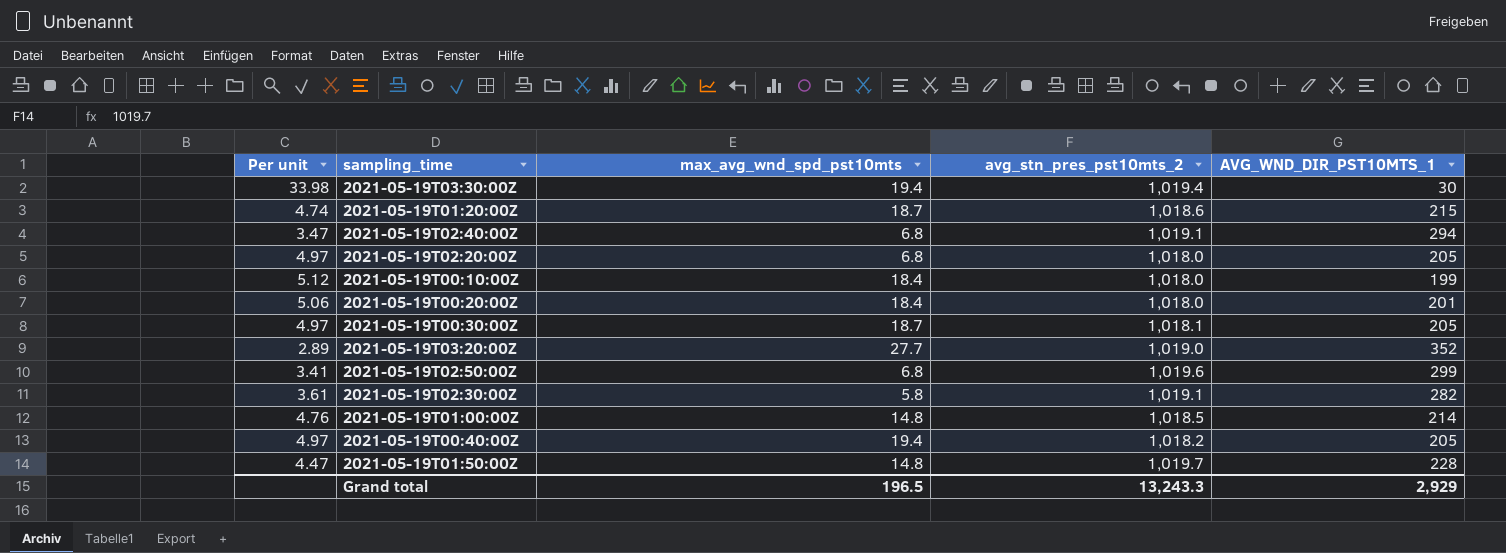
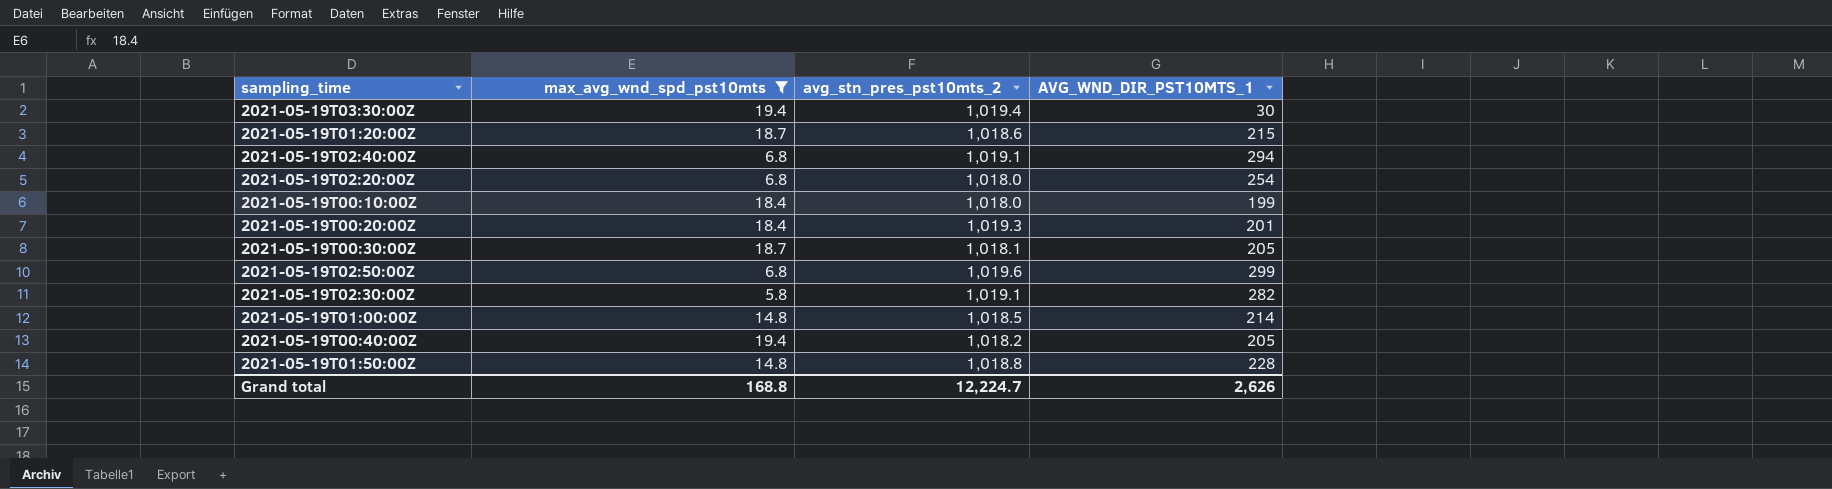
filter: none -> max_avg_wnd_spd_pst10mts != 27.7
column Per unit | formula: [avg_stn_pres_pst10mts_2] / [AVG_WND_DIR_PST10MTS_1] -> none
2021-05-19T02:20:00Z | AVG_WND_DIR_PST10MTS_1: 205 -> 254
2021-05-19T00:20:00Z | avg_stn_pres_pst10mts_2: 1,018.0 -> 1,019.3
2021-05-19T01:50:00Z | avg_stn_pres_pst10mts_2: 1,019.7 -> 1,018.8
Grand total | max_avg_wnd_spd_pst10mts: 196.5 -> 168.8
Grand total | avg_stn_pres_pst10mts_2: 13,243.3 -> 12,224.7
Grand total | AVG_WND_DIR_PST10MTS_1: 2,929 -> 2,626

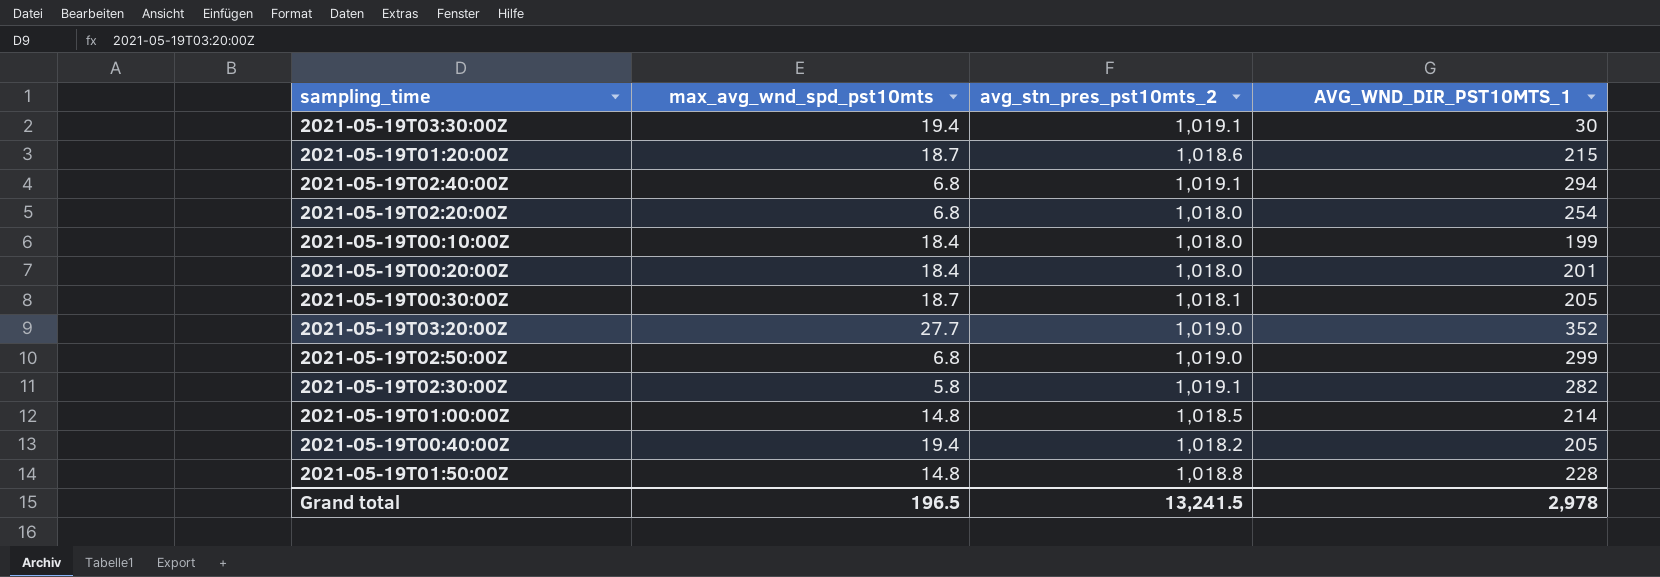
filter: max_avg_wnd_spd_pst10mts != 27.7 -> none
2021-05-19T03:30:00Z | avg_stn_pres_pst10mts_2: 1,019.4 -> 1,019.1
2021-05-19T00:20:00Z | avg_stn_pres_pst10mts_2: 1,019.3 -> 1,018.0
2021-05-19T02:50:00Z | avg_stn_pres_pst10mts_2: 1,019.6 -> 1,019.0
Grand total | max_avg_wnd_spd_pst10mts: 168.8 -> 196.5
Grand total | avg_stn_pres_pst10mts_2: 12,224.7 -> 13,241.5
Grand total | AVG_WND_DIR_PST10MTS_1: 2,626 -> 2,978

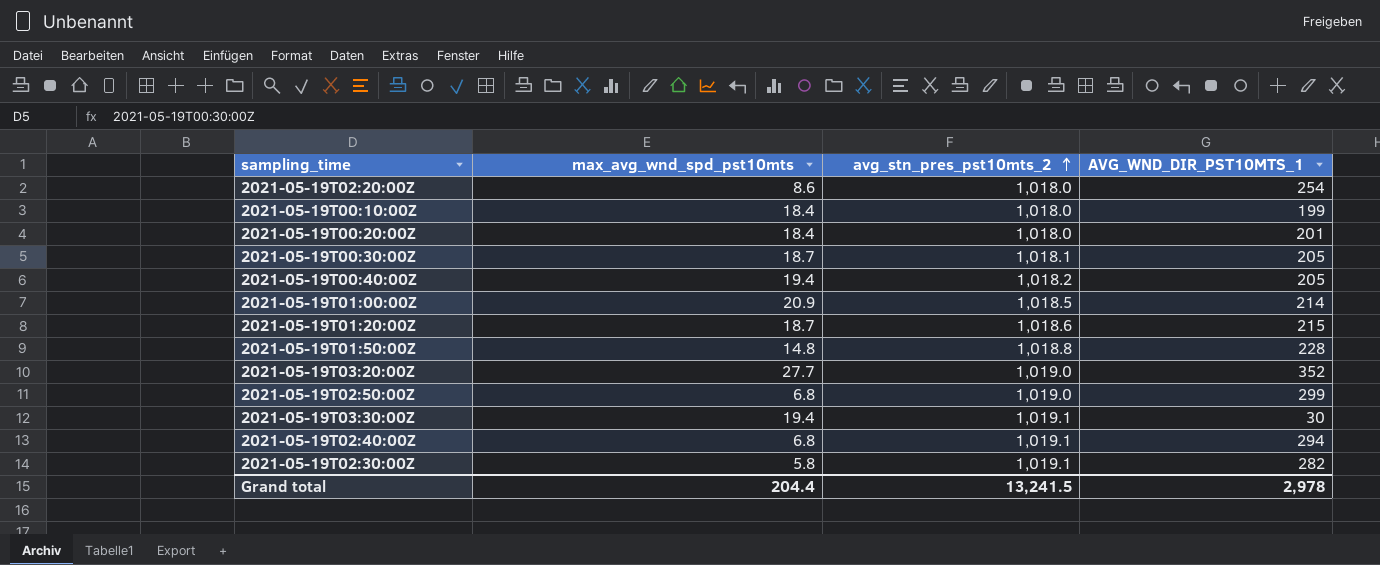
row order: none -> avg_stn_pres_pst10mts_2 ascending
2021-05-19T02:20:00Z | max_avg_wnd_spd_pst10mts: 6.8 -> 8.6
2021-05-19T01:00:00Z | max_avg_wnd_spd_pst10mts: 14.8 -> 20.9
Grand total | max_avg_wnd_spd_pst10mts: 196.5 -> 204.4

